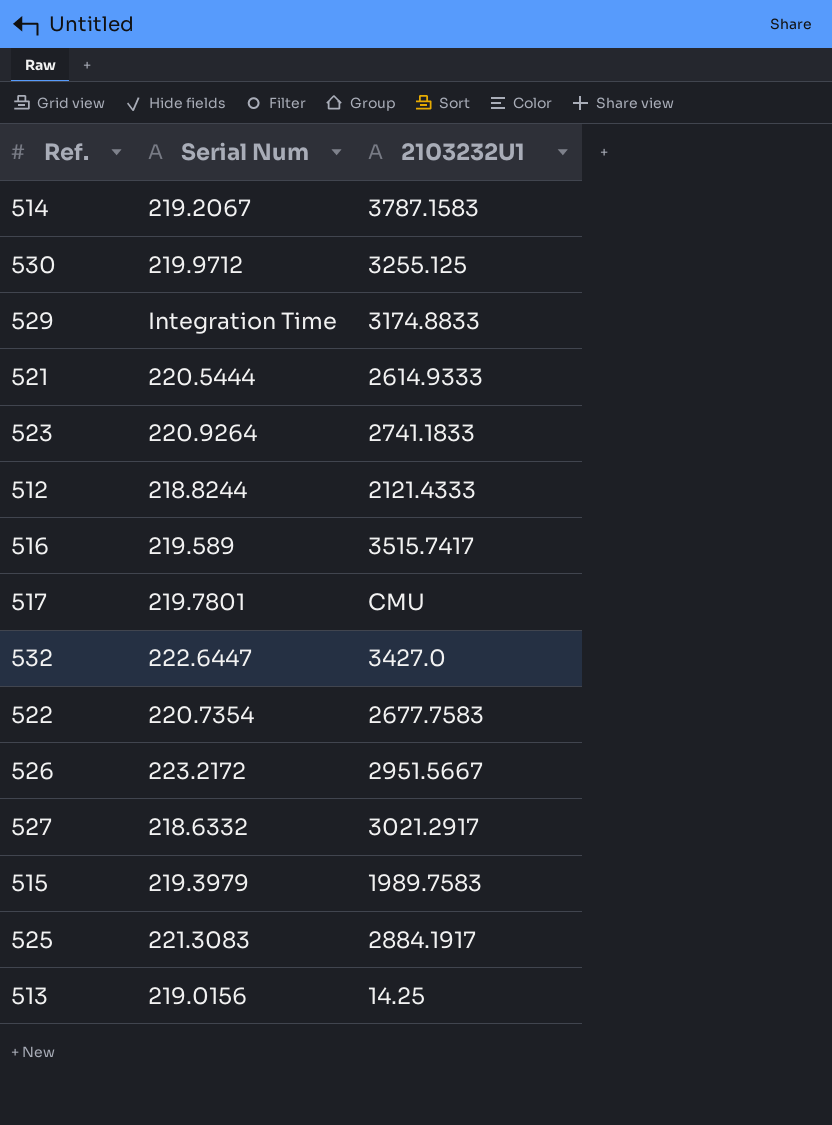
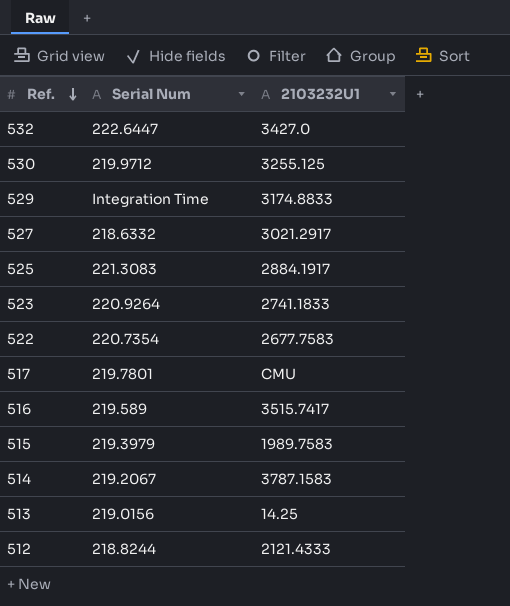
row order: none -> Ref. descending
row 521: 220.5444 | 2614.9333 -> none
row 526: 223.2172 | 2951.5667 -> none

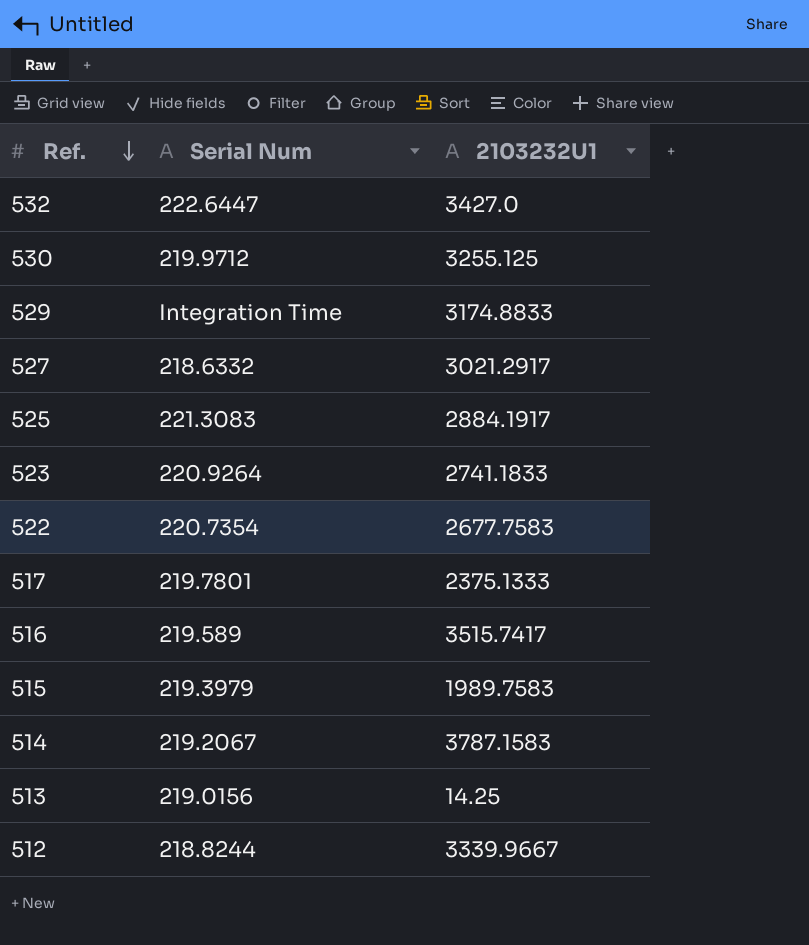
517 | 2103232U1: CMU -> 2375.1333
512 | 2103232U1: 2121.4333 -> 3339.9667

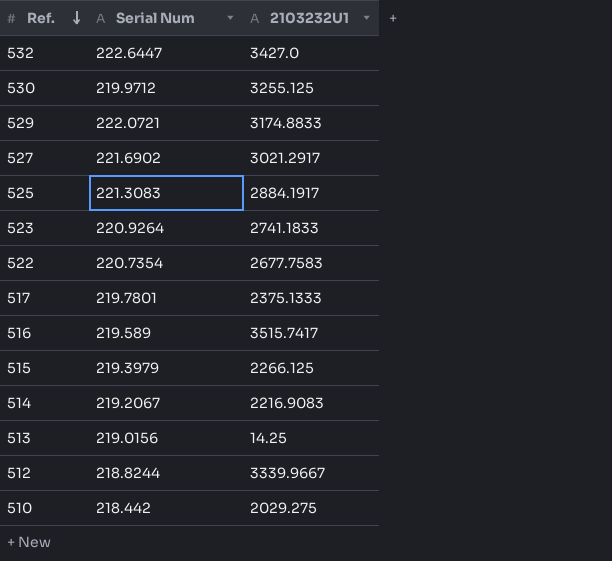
529 | Serial Num: Integration Time -> 222.0721
527 | Serial Num: 218.6332 -> 221.6902
515 | 2103232U1: 1989.7583 -> 2266.125
514 | 2103232U1: 3787.1583 -> 2216.9083
row 510: none -> 218.442 | 2029.275

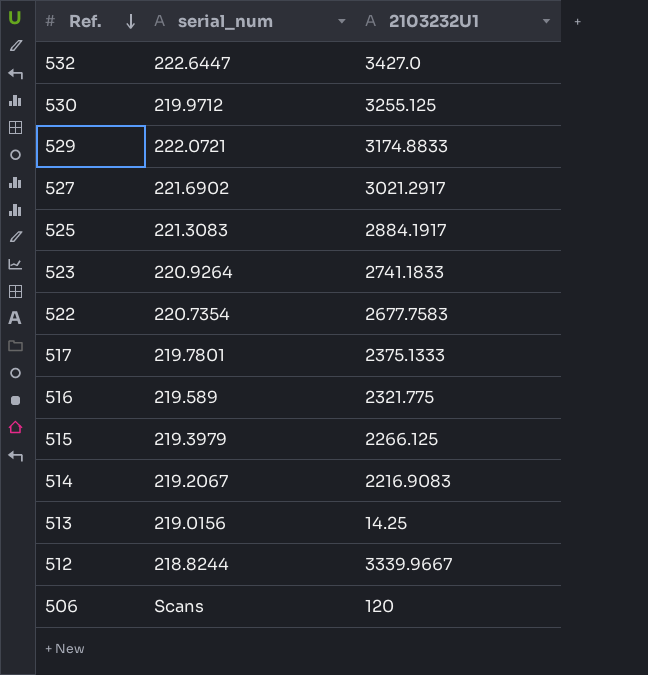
column name: Serial Num -> serial_num
row 510: 218.442 | 2029.275 -> none
516 | 2103232U1: 3515.7417 -> 2321.775
row 506: none -> Scans | 120

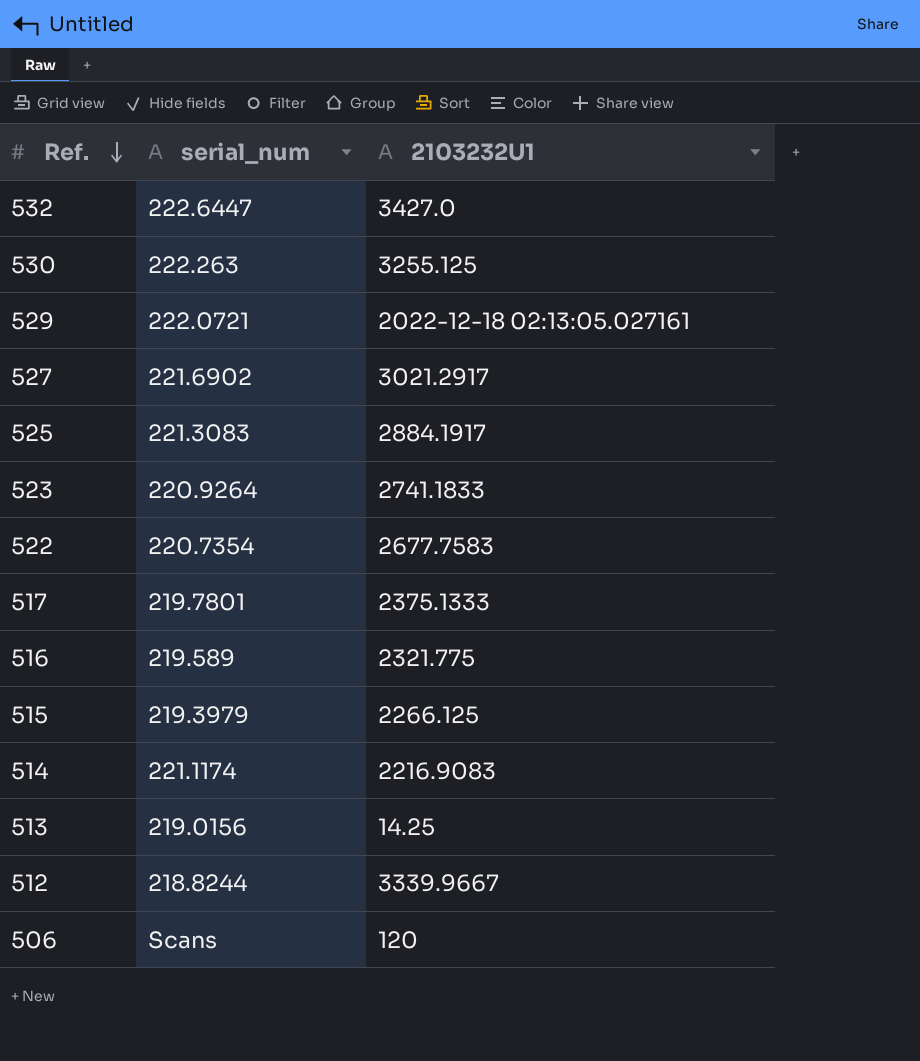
530 | serial_num: 219.9712 -> 222.263
529 | 2103232U1: 3174.8833 -> 2022-12-18 02:13:05.027161
514 | serial_num: 219.2067 -> 221.1174

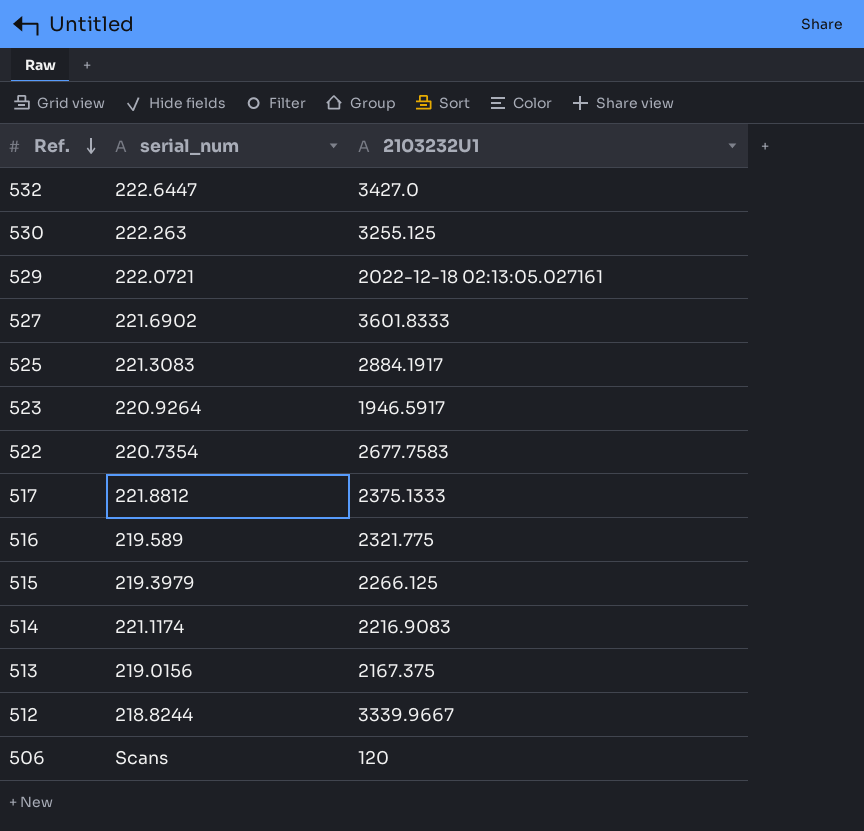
527 | 2103232U1: 3021.2917 -> 3601.8333
523 | 2103232U1: 2741.1833 -> 1946.5917
517 | serial_num: 219.7801 -> 221.8812
513 | 2103232U1: 14.25 -> 2167.375

